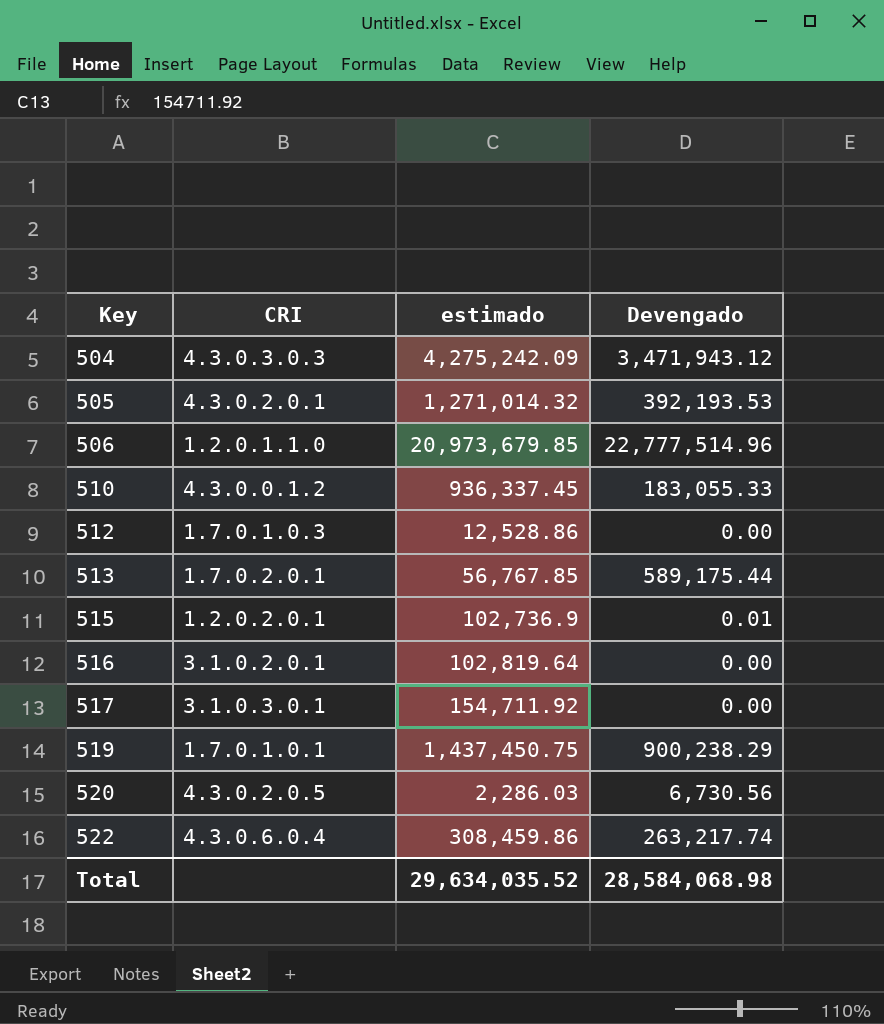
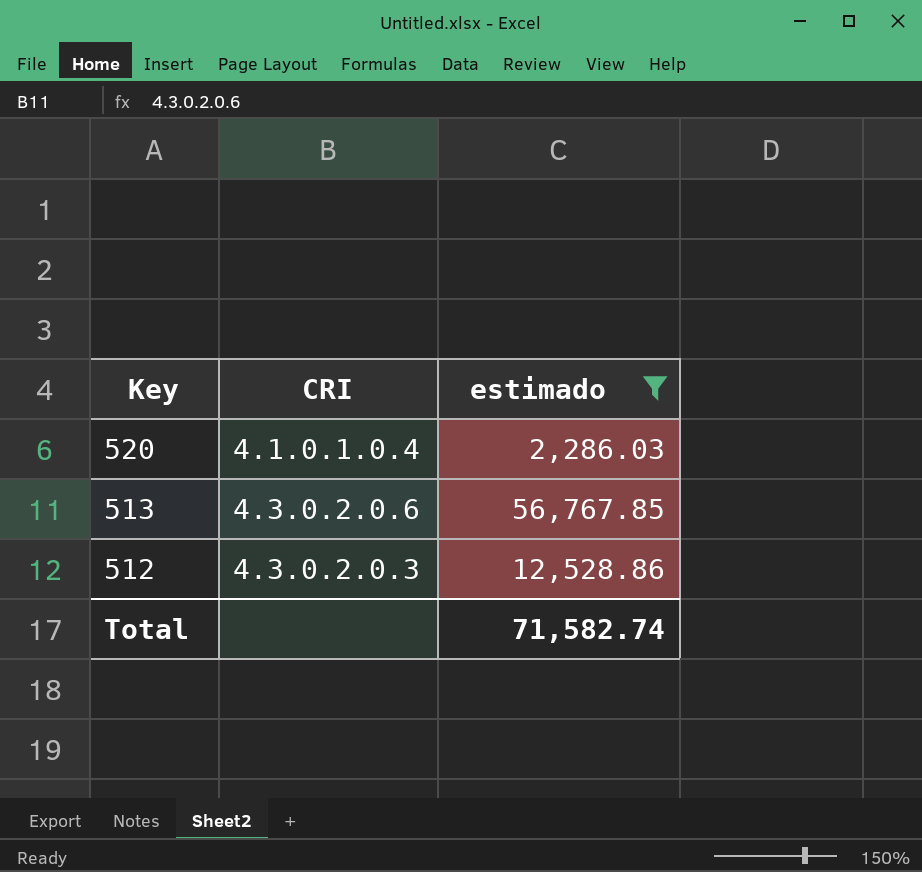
filter: none -> estimado <= 56,767.85
row order: Key ascending -> Key descending
column Devengado | position: 4 -> none
520 | CRI: 4.3.0.2.0.5 -> 4.1.0.1.0.4
513 | CRI: 1.7.0.2.0.1 -> 4.3.0.2.0.6
512 | CRI: 1.7.0.1.0.3 -> 4.3.0.2.0.3
Total | estimado: 29,634,035.52 -> 71,582.74

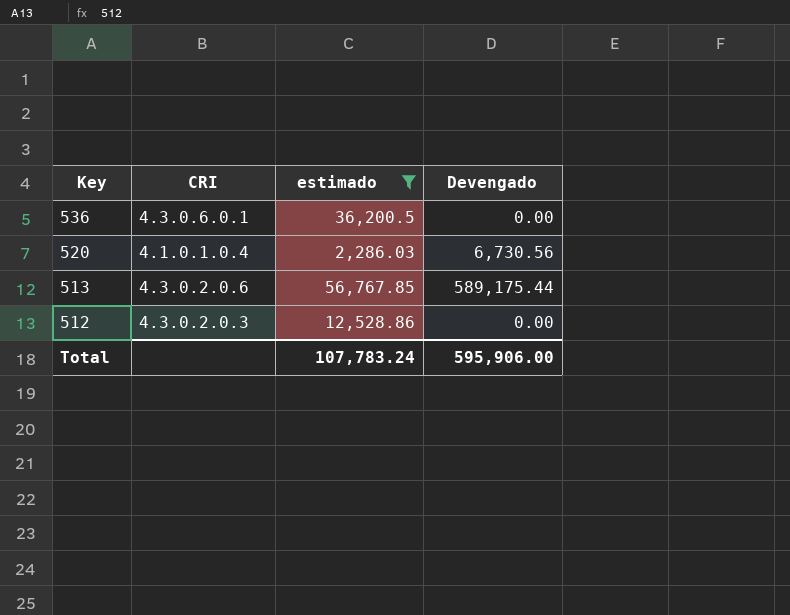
column Devengado | position: none -> 4
row 536: none -> 4.3.0.6.0.1 | 36,200.5 | 0.00
Total | estimado: 71,582.74 -> 107,783.24

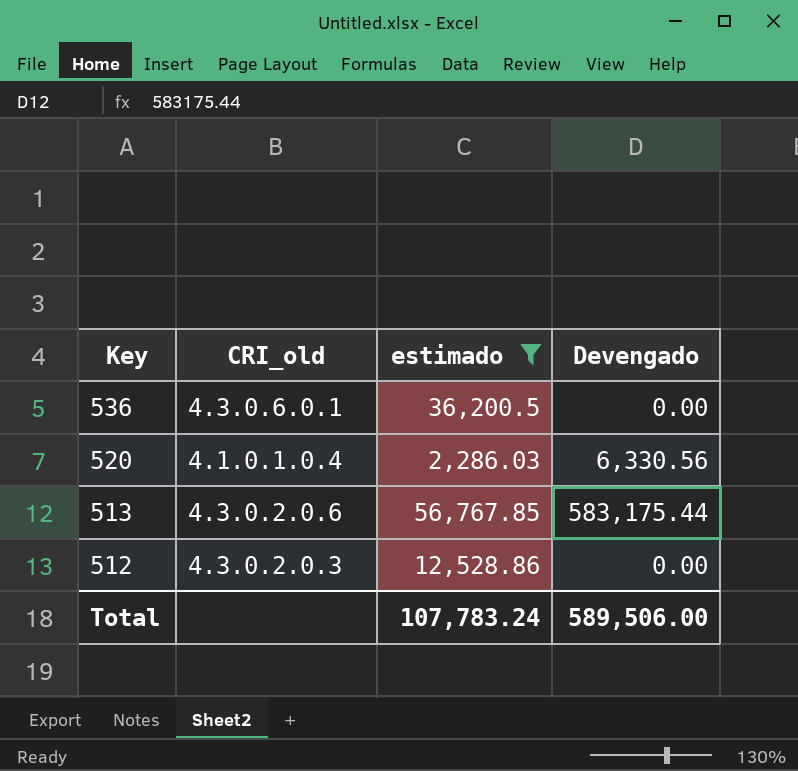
column name: CRI -> CRI_old
520 | Devengado: 6,730.56 -> 6,330.56
513 | Devengado: 589,175.44 -> 583,175.44
Total | Devengado: 595,906.00 -> 589,506.00

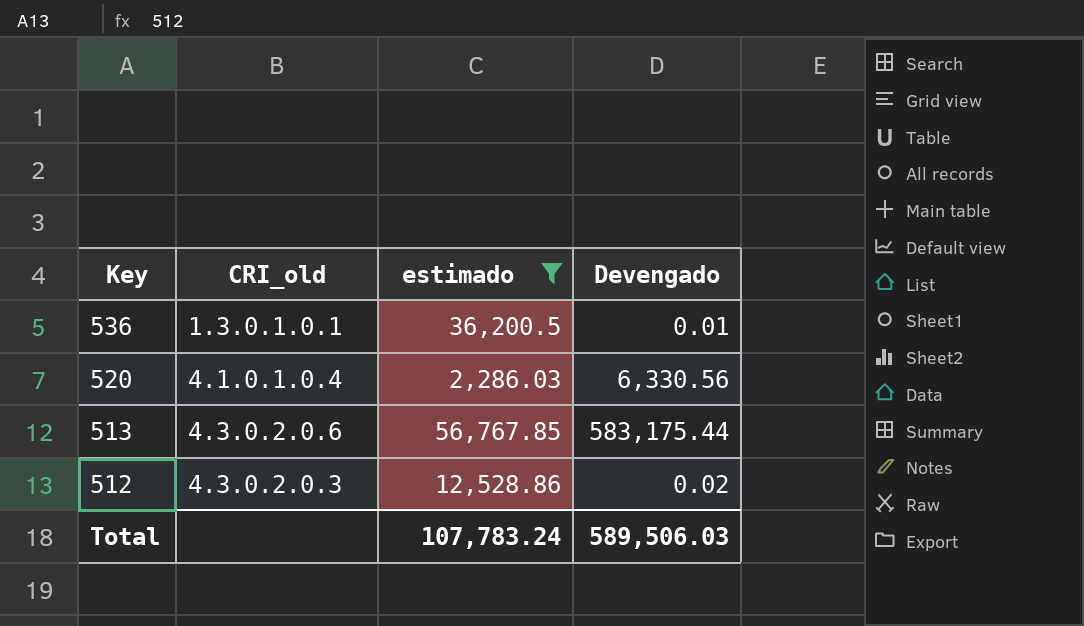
536 | CRI_old: 4.3.0.6.0.1 -> 1.3.0.1.0.1
536 | Devengado: 0.00 -> 0.01
512 | Devengado: 0.00 -> 0.02
Total | Devengado: 589,506.00 -> 589,506.03

